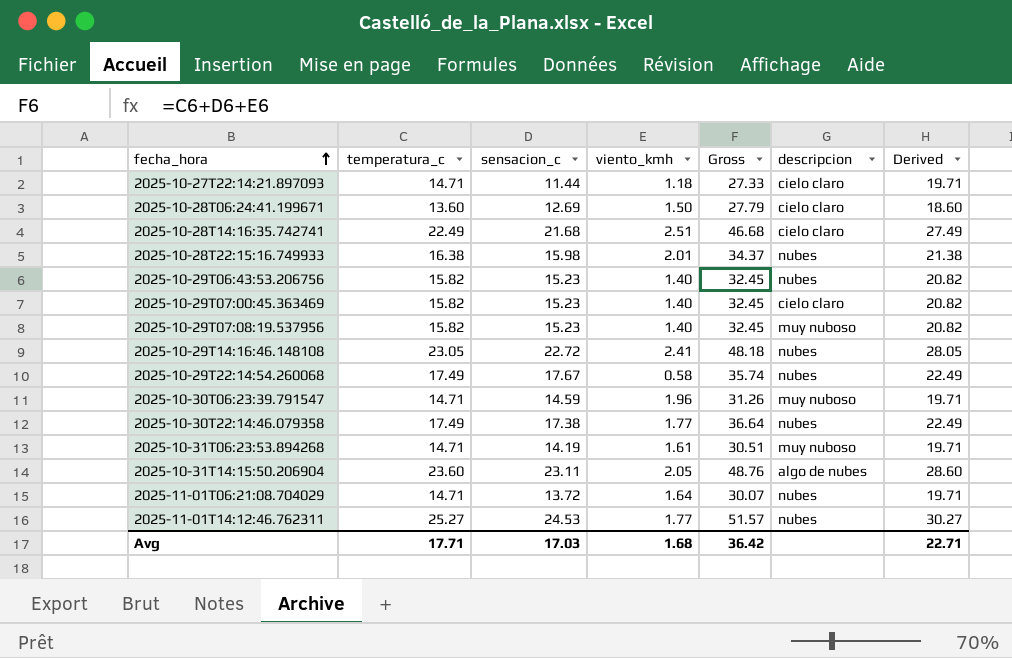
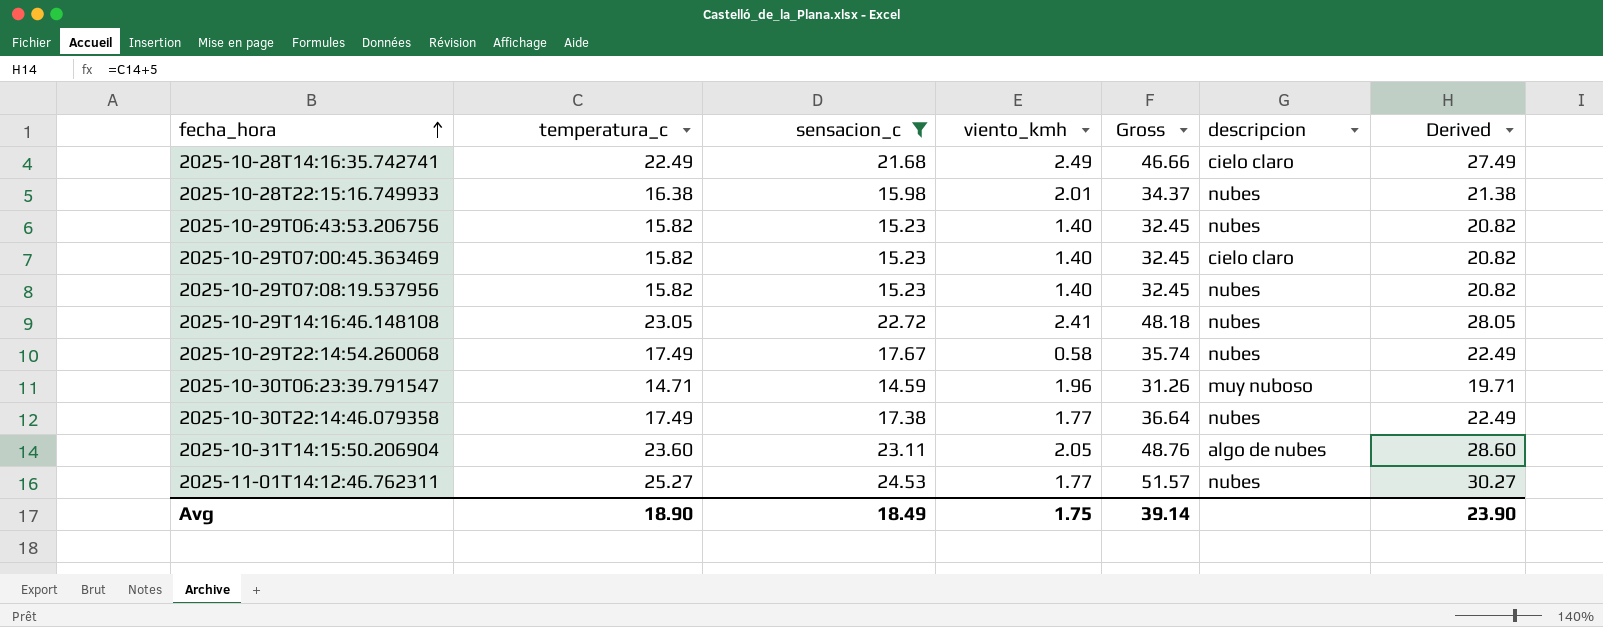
filter: none -> sensacion_c >= 14.59
2025-10-28T14:16:35.742741 | viento_kmh: 2.51 -> 2.49
2025-10-28T14:16:35.742741 | Gross: 46.68 -> 46.66
2025-10-29T07:08:19.537956 | descripcion: muy nuboso -> nubes
Avg | temperatura_c: 17.71 -> 18.90
Avg | sensacion_c: 17.03 -> 18.49
Avg | viento_kmh: 1.68 -> 1.75
Avg | Gross: 36.42 -> 39.14
Avg | Derived: 22.71 -> 23.90

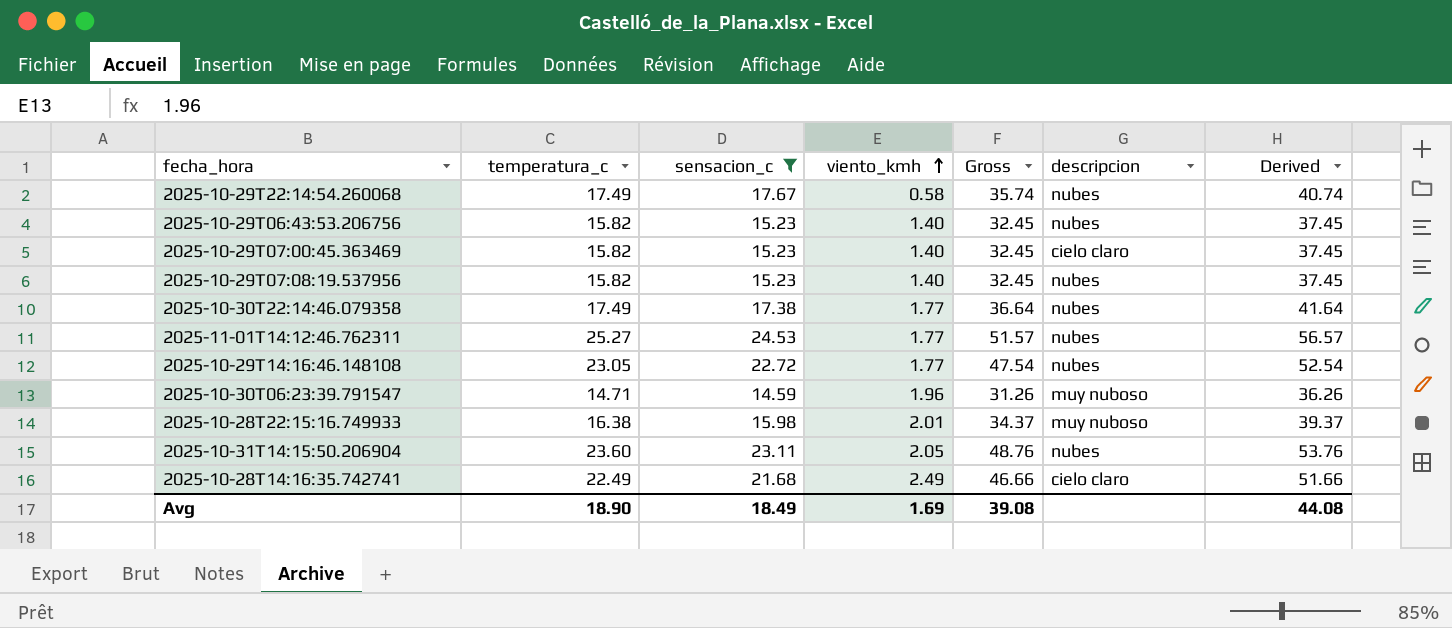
row order: fecha_hora ascending -> viento_kmh ascending
column Derived | formula: [temperatura_c] + 5 -> [Gross] + 5
2025-10-29T14:16:46.148108 | viento_kmh: 2.41 -> 1.77
2025-10-29T14:16:46.148108 | Gross: 48.18 -> 47.54
2025-10-28T22:15:16.749933 | descripcion: nubes -> muy nuboso
2025-10-31T14:15:50.206904 | descripcion: algo de nubes -> nubes
Avg | viento_kmh: 1.75 -> 1.69
Avg | Gross: 39.14 -> 39.08
Avg | Derived: 23.90 -> 44.08

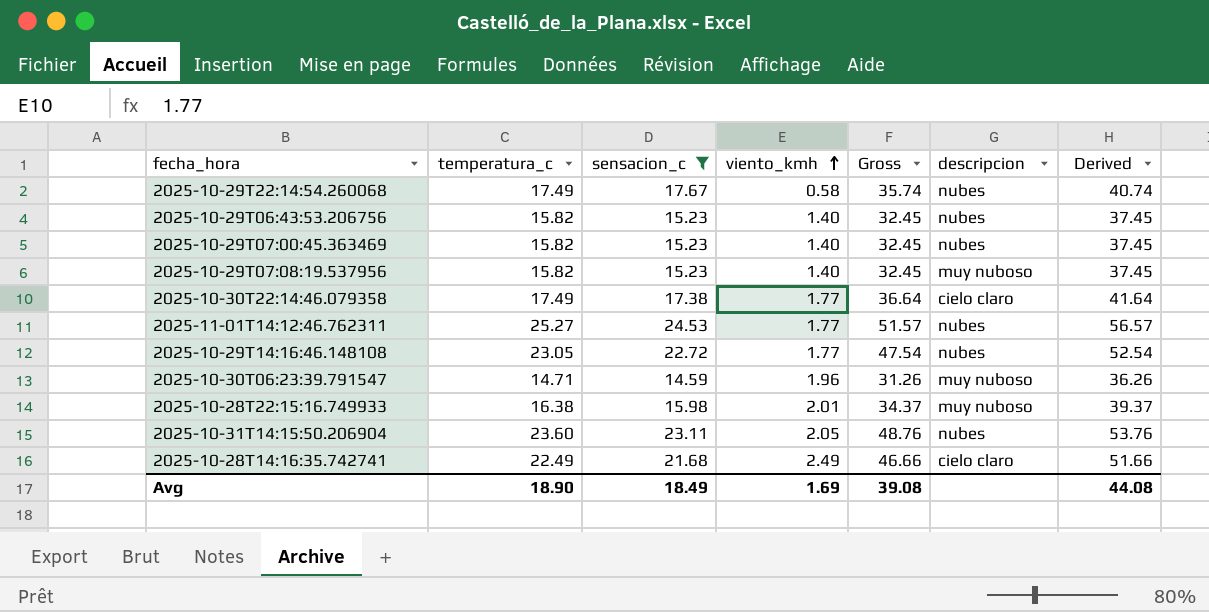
2025-10-29T07:00:45.363469 | descripcion: cielo claro -> nubes
2025-10-29T07:08:19.537956 | descripcion: nubes -> muy nuboso
2025-10-30T22:14:46.079358 | descripcion: nubes -> cielo claro

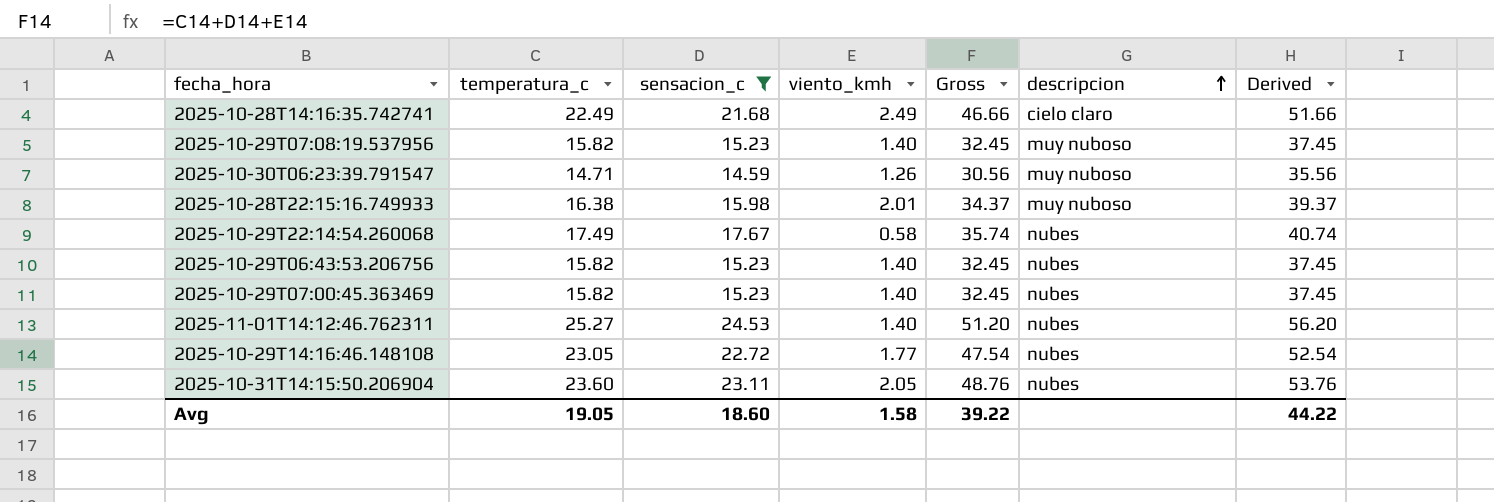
row order: viento_kmh ascending -> descripcion ascending
row 2025-10-30T22:14:46.079358: 17.49 | 17.38 | 1.77 | 36.64 | cielo claro | 41.64 -> none
2025-10-30T06:23:39.791547 | viento_kmh: 1.96 -> 1.26
2025-10-30T06:23:39.791547 | Gross: 31.26 -> 30.56
2025-10-30T06:23:39.791547 | Derived: 36.26 -> 35.56
2025-11-01T14:12:46.762311 | viento_kmh: 1.77 -> 1.40
2025-11-01T14:12:46.762311 | Gross: 51.57 -> 51.20
2025-11-01T14:12:46.762311 | Derived: 56.57 -> 56.20
Avg | temperatura_c: 18.90 -> 19.05
Avg | sensacion_c: 18.49 -> 18.60
Avg | viento_kmh: 1.69 -> 1.58
Avg | Gross: 39.08 -> 39.22
Avg | Derived: 44.08 -> 44.22

